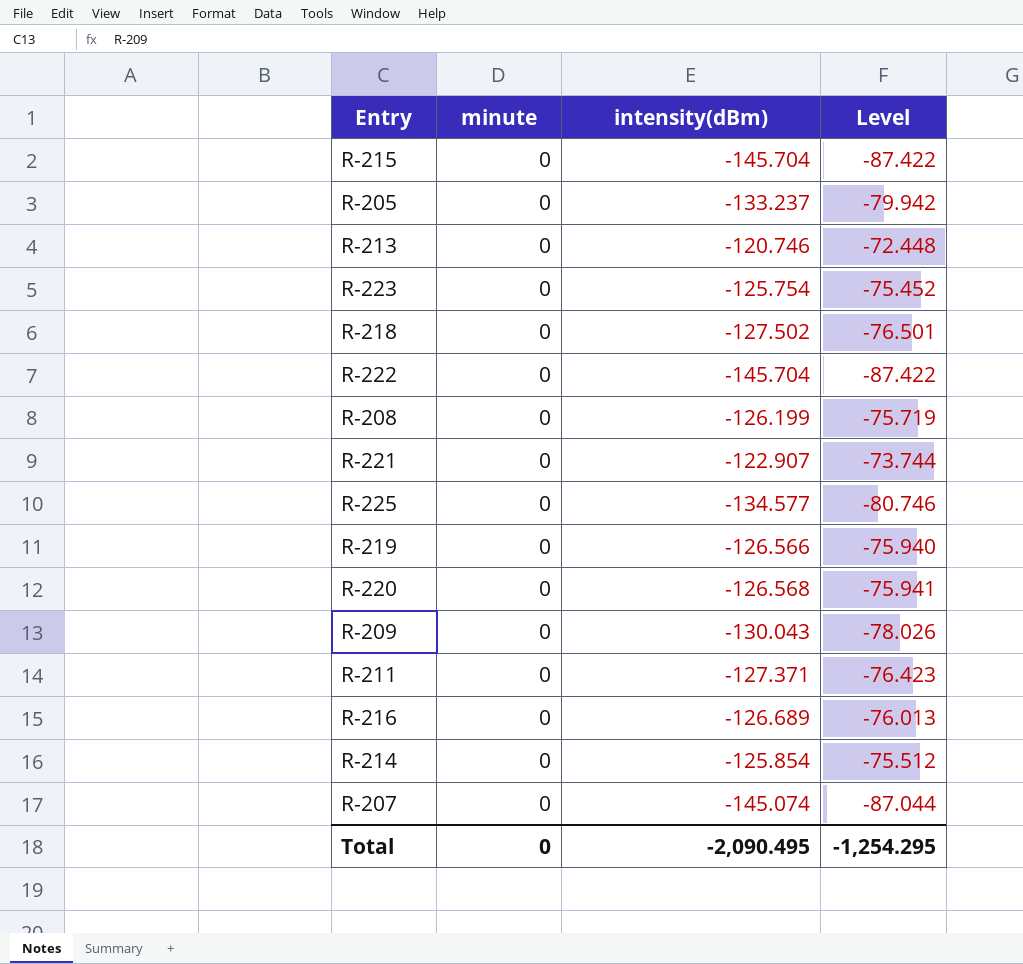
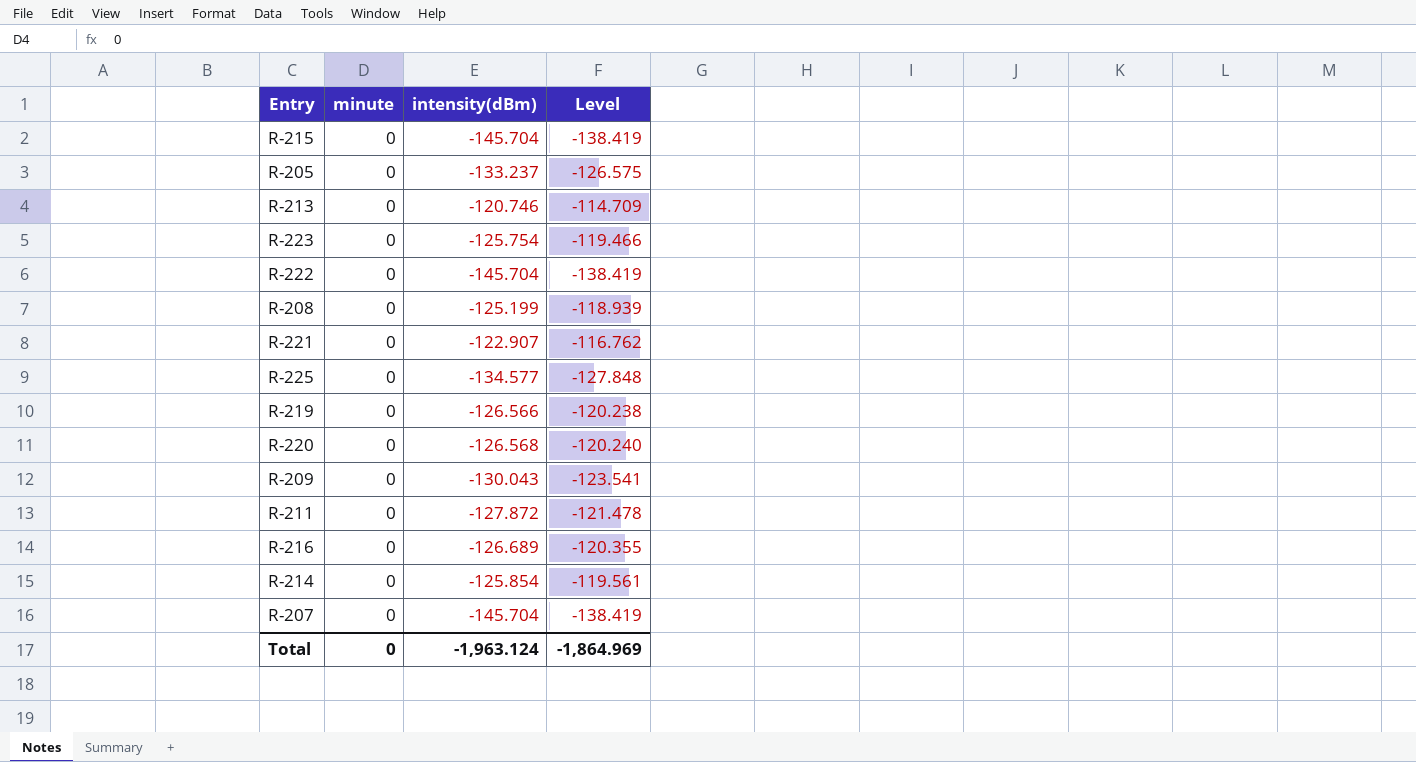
column Level | formula: [intensity(dBm)] * 0.6 -> [intensity(dBm)] * 0.95
row R-218: 0 | -127.502 | -76.501 -> none
R-208 | intensity(dBm): -126.199 -> -125.199
R-211 | intensity(dBm): -127.371 -> -127.872
R-207 | intensity(dBm): -145.074 -> -145.704
Total | intensity(dBm): -2,090.495 -> -1,963.124
Total | Level: -1,254.295 -> -1,864.969

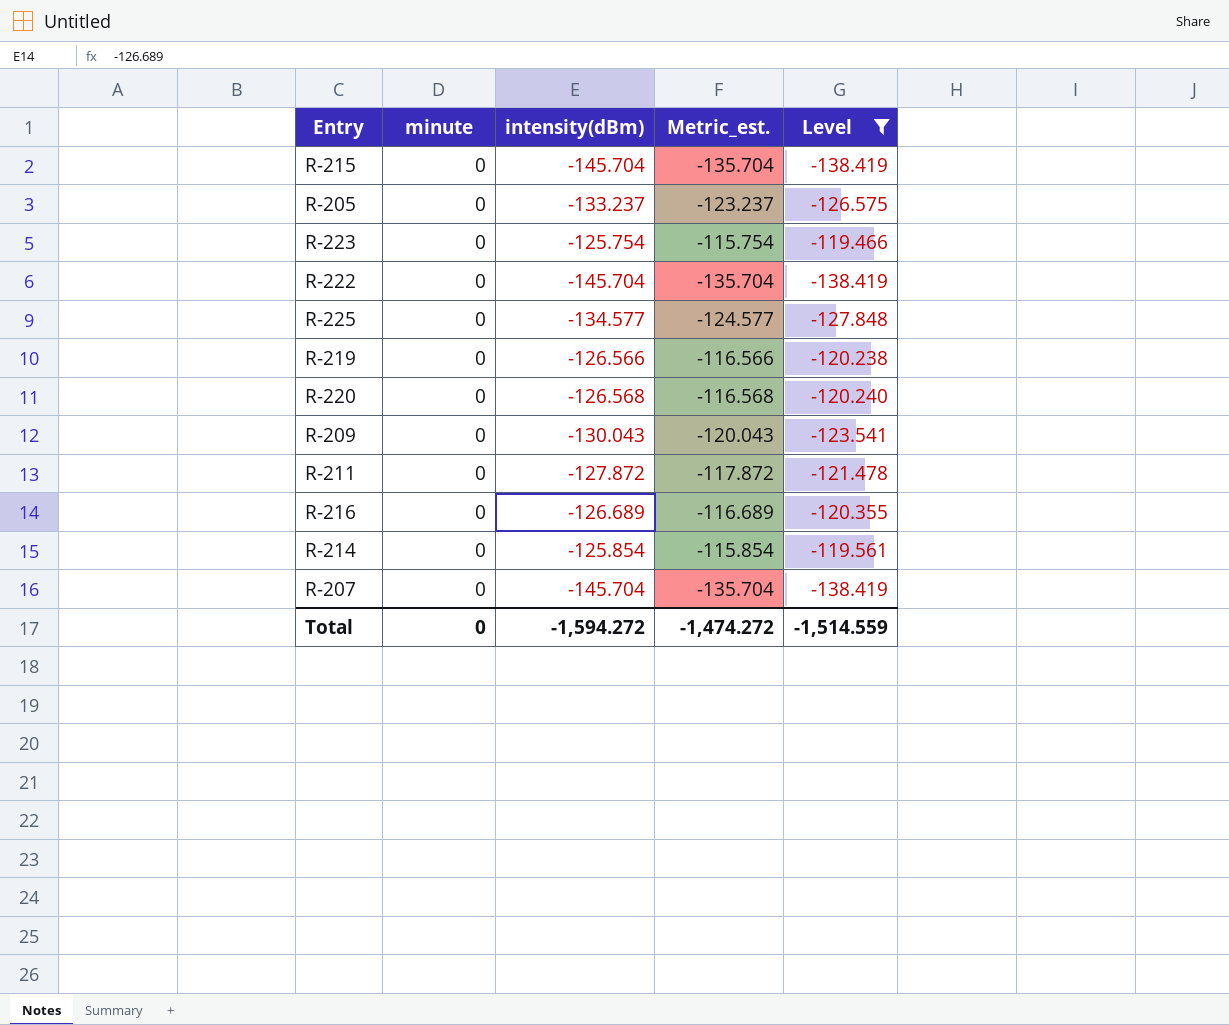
filter: none -> Level <= -119.466
column Metric_est. | formula: none -> [intensity(dBm)] + 10
Total | intensity(dBm): -1,963.124 -> -1,594.272
Total | Level: -1,864.969 -> -1,514.559

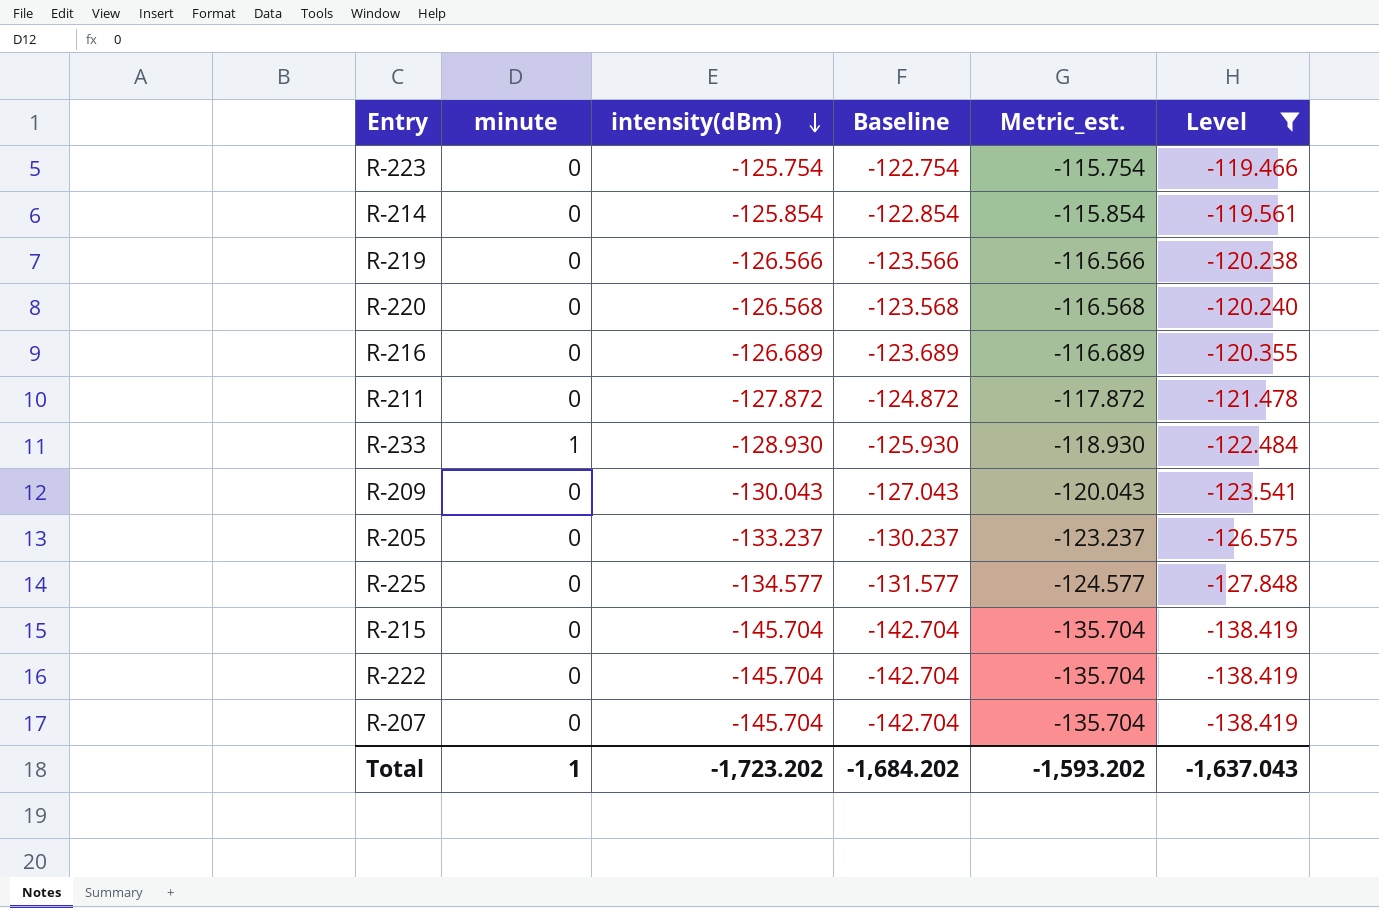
row order: none -> intensity(dBm) descending
column Baseline | formula: none -> [intensity(dBm)] + 3
row R-233: none -> 1 | -128.930 | -125.930 | -118.930 | -122.484
Total | minute: 0 -> 1
Total | intensity(dBm): -1,594.272 -> -1,723.202
Total | Metric_est.: -1,474.272 -> -1,593.202
Total | Level: -1,514.559 -> -1,637.043

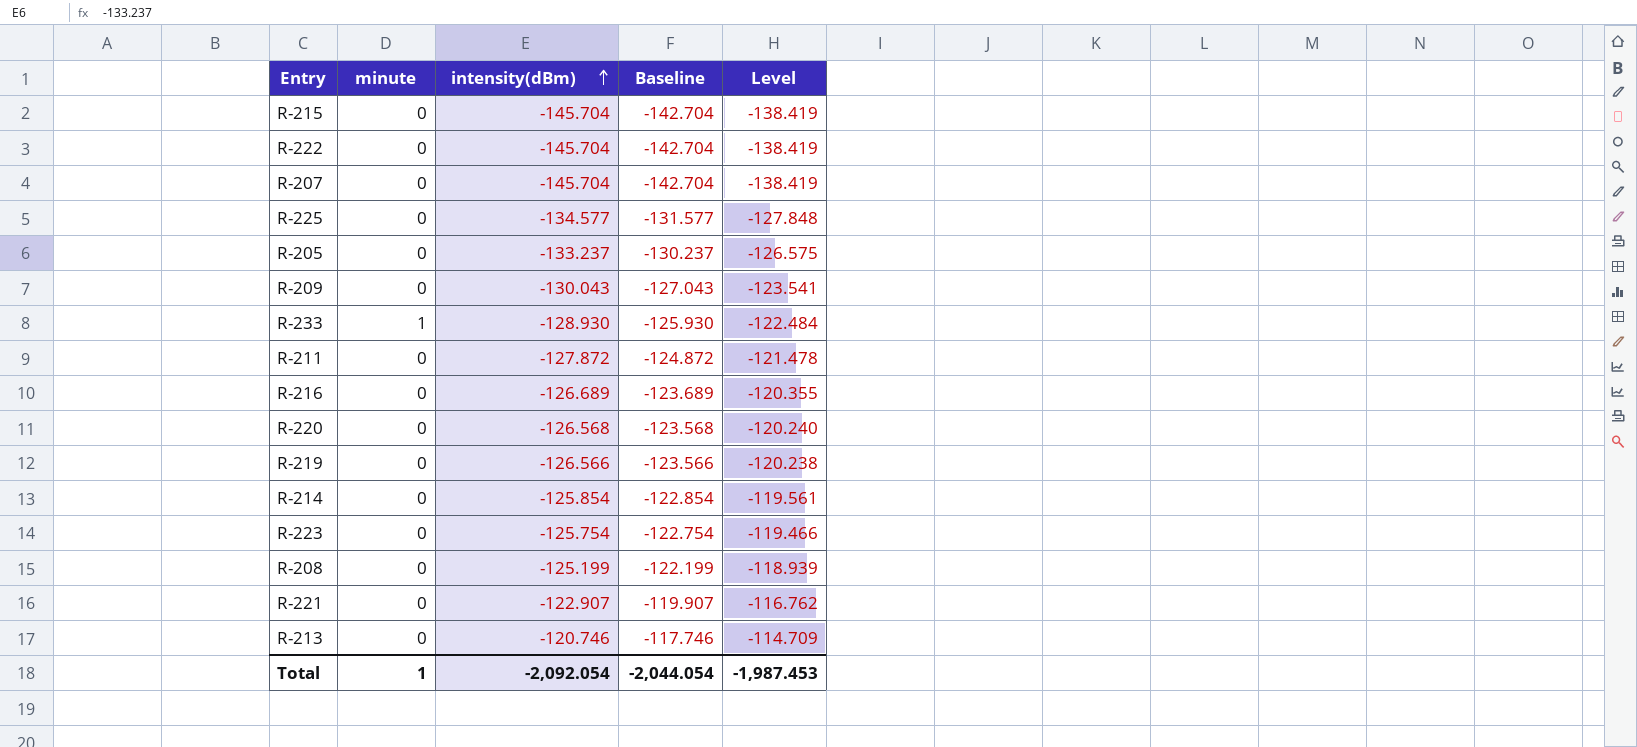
filter: Level <= -119.466 -> none
row order: intensity(dBm) descending -> intensity(dBm) ascending
column Metric_est. | formula: [intensity(dBm)] + 10 -> none
Total | intensity(dBm): -1,723.202 -> -2,092.054
Total | Baseline: -1,684.202 -> -2,044.054
Total | Level: -1,637.043 -> -1,987.453

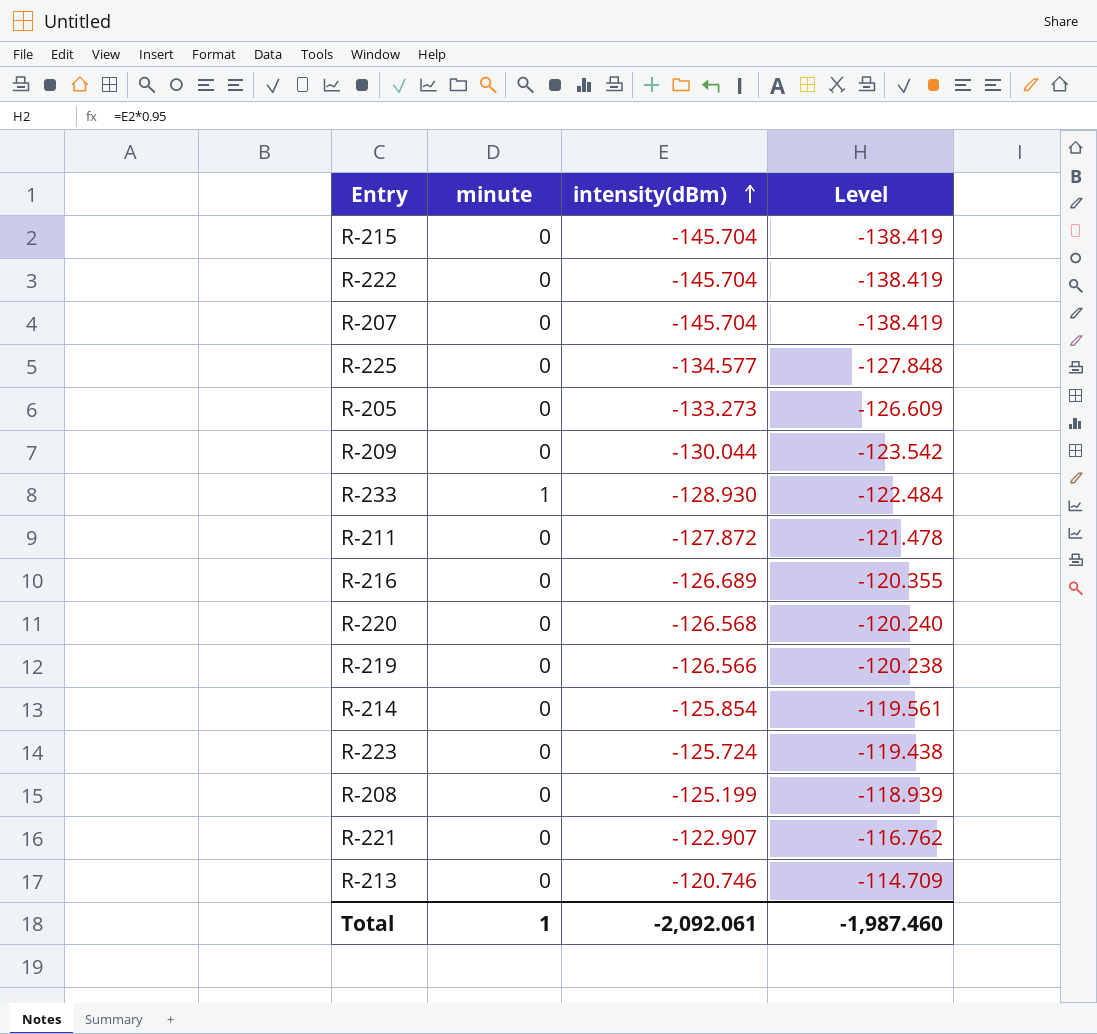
column Baseline | formula: [intensity(dBm)] + 3 -> none
R-205 | intensity(dBm): -133.237 -> -133.273
R-205 | Level: -126.575 -> -126.609
R-209 | intensity(dBm): -130.043 -> -130.044
R-209 | Level: -123.541 -> -123.542
R-223 | intensity(dBm): -125.754 -> -125.724
R-223 | Level: -119.466 -> -119.438
Total | intensity(dBm): -2,092.054 -> -2,092.061
Total | Level: -1,987.453 -> -1,987.460

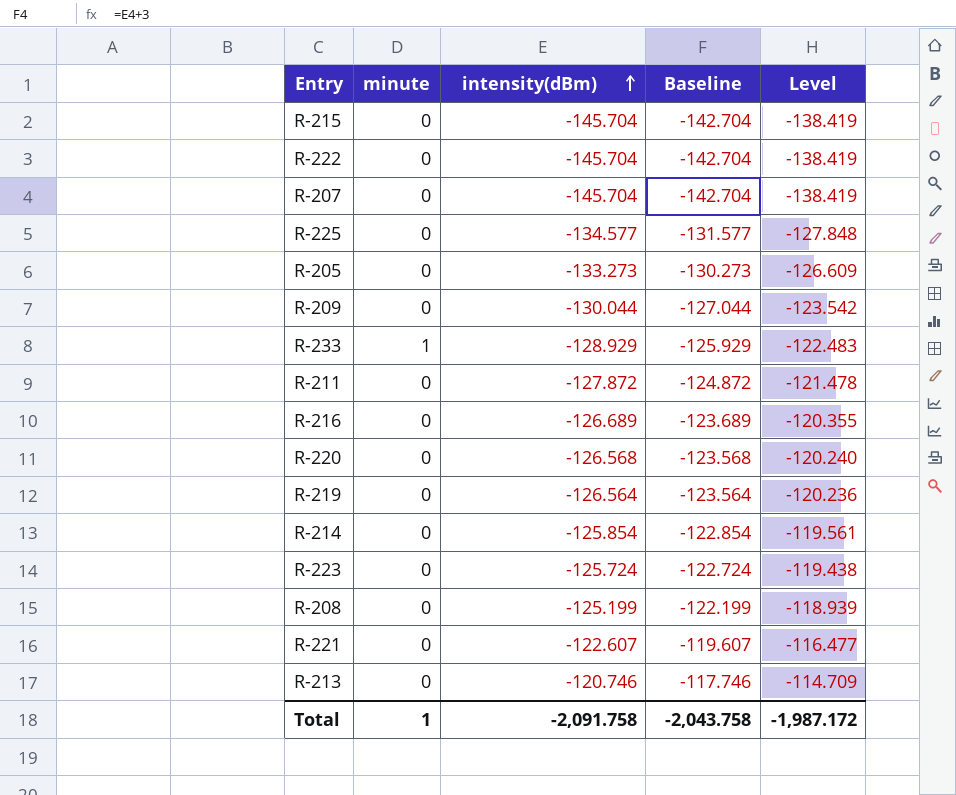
column Baseline | formula: none -> [intensity(dBm)] + 3
R-233 | intensity(dBm): -128.930 -> -128.929
R-233 | Level: -122.484 -> -122.483
R-219 | intensity(dBm): -126.566 -> -126.564
R-219 | Level: -120.238 -> -120.236
R-221 | intensity(dBm): -122.907 -> -122.607
R-221 | Level: -116.762 -> -116.477
Total | intensity(dBm): -2,092.061 -> -2,091.758
Total | Level: -1,987.460 -> -1,987.172

